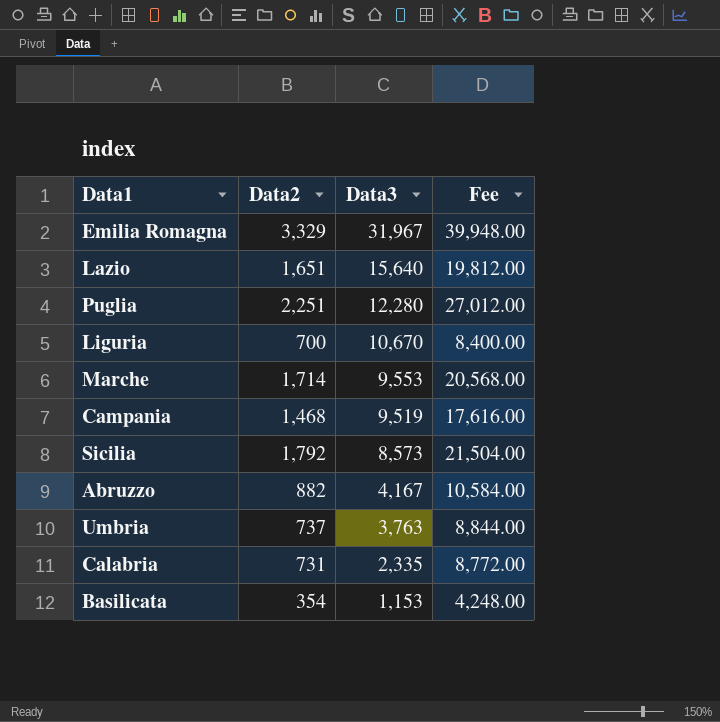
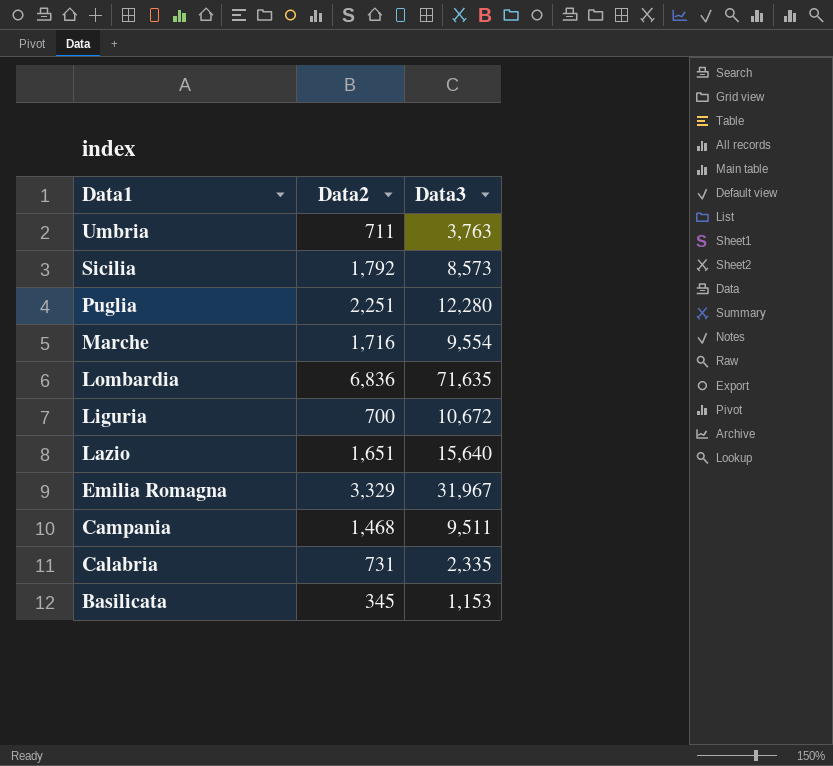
row order: Data3 descending -> Data1 descending
column Fee | formula: [Data2] * 12 -> none
row Abruzzo: 882 | 4,167 | 10,584.00 -> none
Umbria | Data2: 737 -> 711
Marche | Data2: 1,714 -> 1,716
Marche | Data3: 9,553 -> 9,554
row Lombardia: none -> 6,836 | 71,635
Liguria | Data3: 10,670 -> 10,672
Campania | Data3: 9,519 -> 9,511
Basilicata | Data2: 354 -> 345

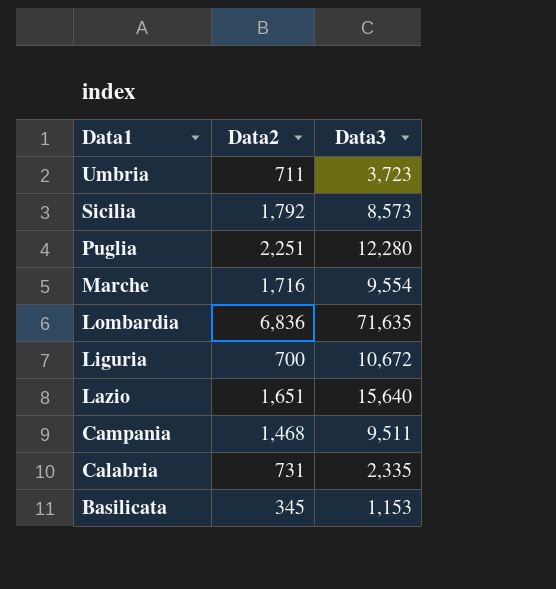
row Emilia Romagna: 3,329 | 31,967 -> none
Umbria | Data3: 3,763 -> 3,723

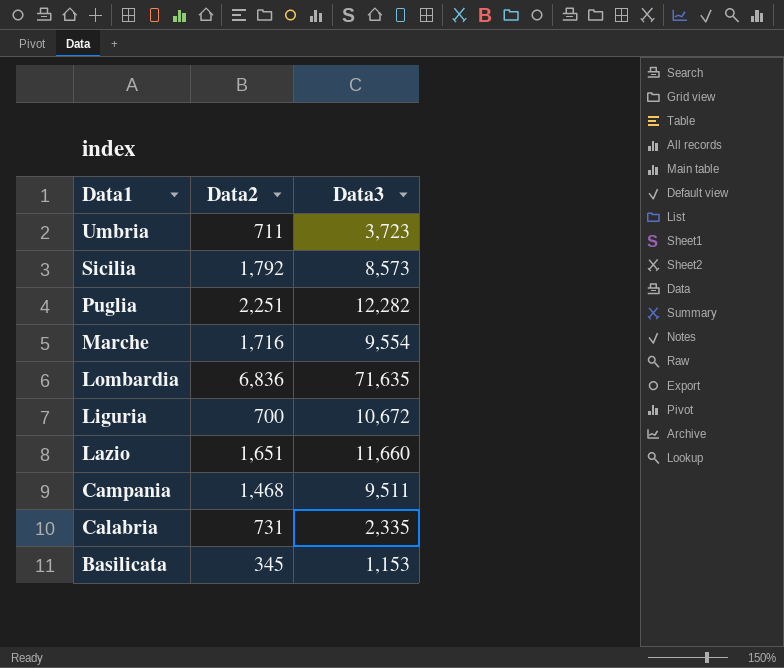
Puglia | Data3: 12,280 -> 12,282
Lazio | Data3: 15,640 -> 11,660

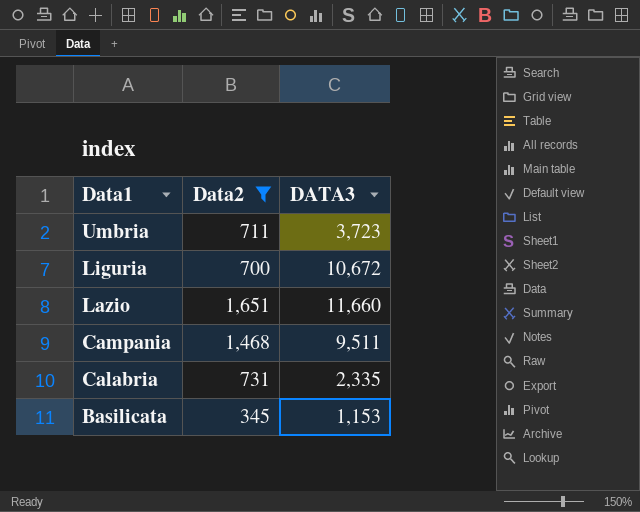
filter: none -> Data2 <= 1,651
column name: Data3 -> DATA3

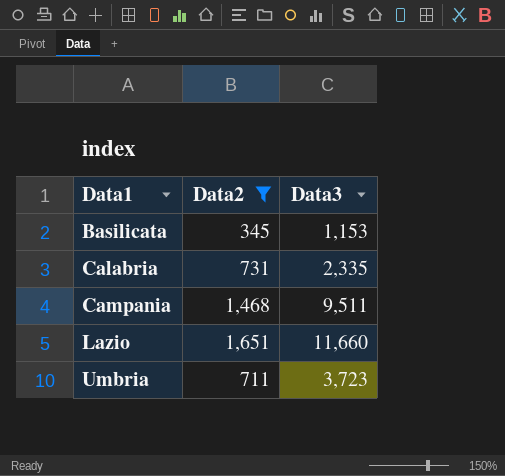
row order: Data1 descending -> Data1 ascending
column name: DATA3 -> Data3
row Liguria: 700 | 10,672 -> none

